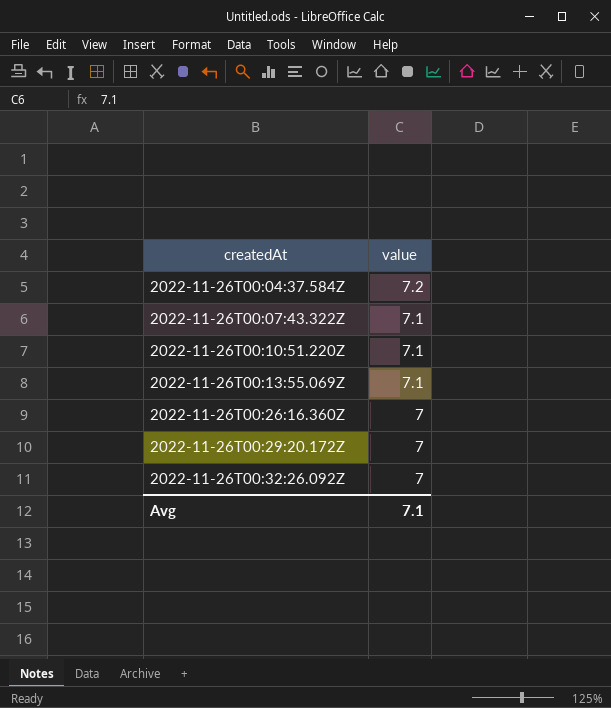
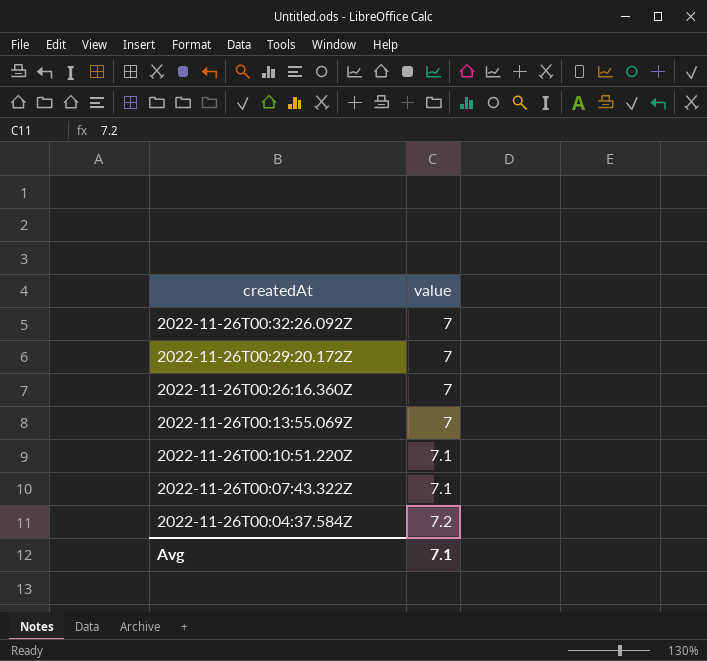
row order: createdAt ascending -> createdAt descending
2022-11-26T00:13:55.069Z | value: 7.1 -> 7

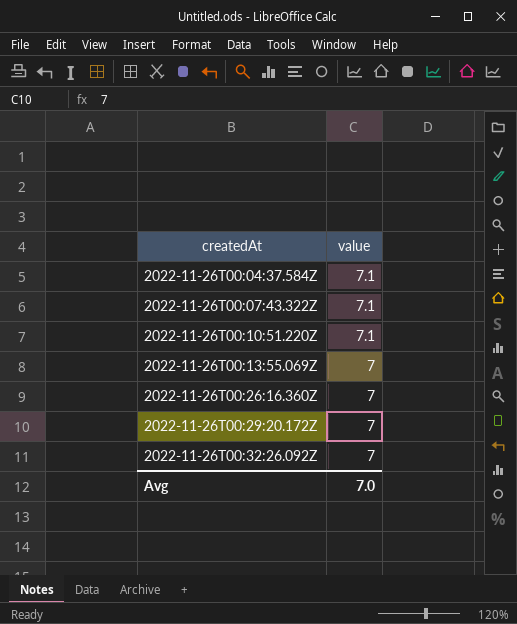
row order: createdAt descending -> createdAt ascending
2022-11-26T00:04:37.584Z | value: 7.2 -> 7.1
Avg | value: 7.1 -> 7.0

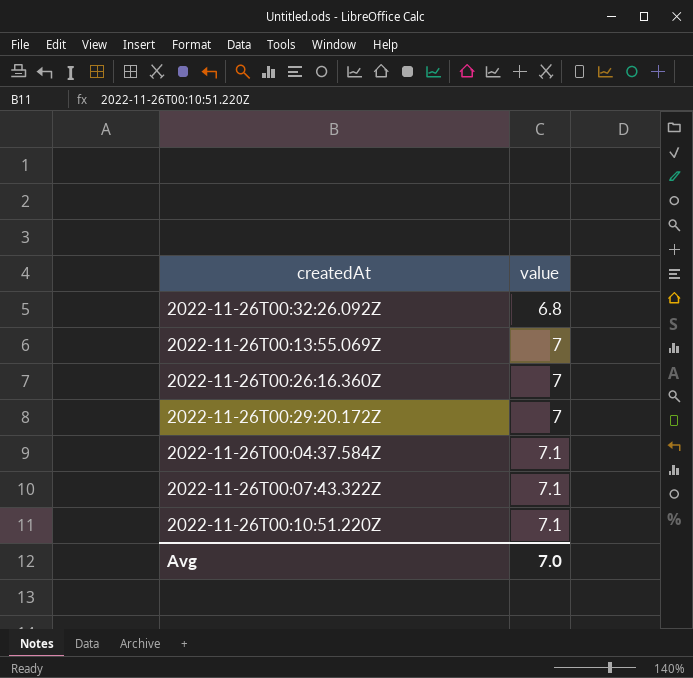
row order: createdAt ascending -> value ascending
2022-11-26T00:32:26.092Z | value: 7 -> 6.8

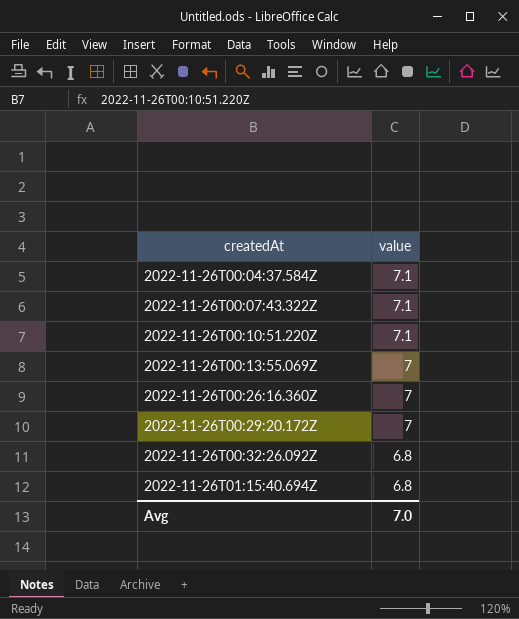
row order: value ascending -> createdAt ascending
row 2022-11-26T01:15:40.694Z: none -> 6.8

